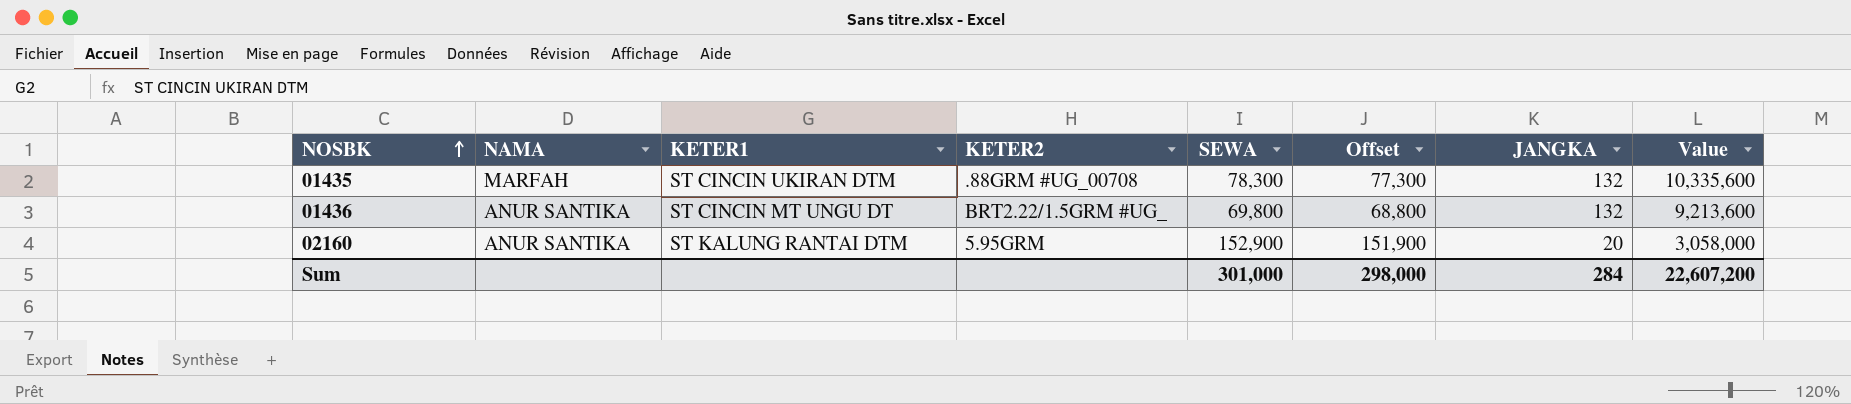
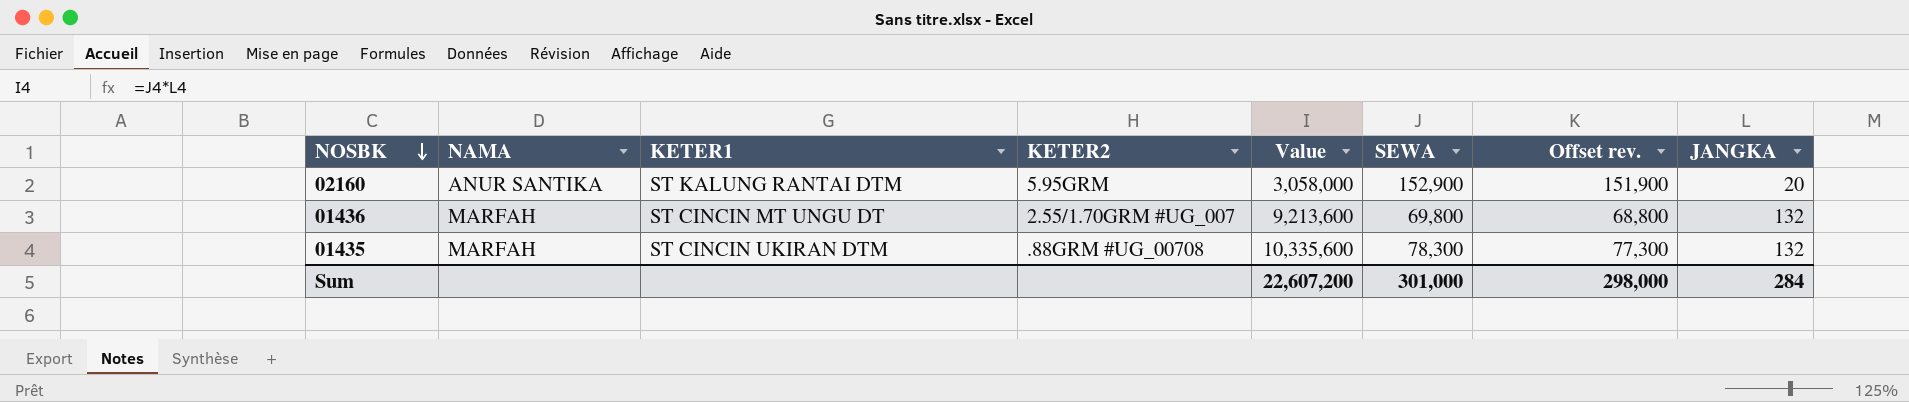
row order: NOSBK ascending -> NOSBK descending
column Value | position: 8 -> 5
column name: Offset -> Offset rev.
01436 | NAMA: ANUR SANTIKA -> MARFAH
01436 | KETER2: BRT2.22/1.5GRM #UG_ -> 2.55/1.70GRM #UG_007

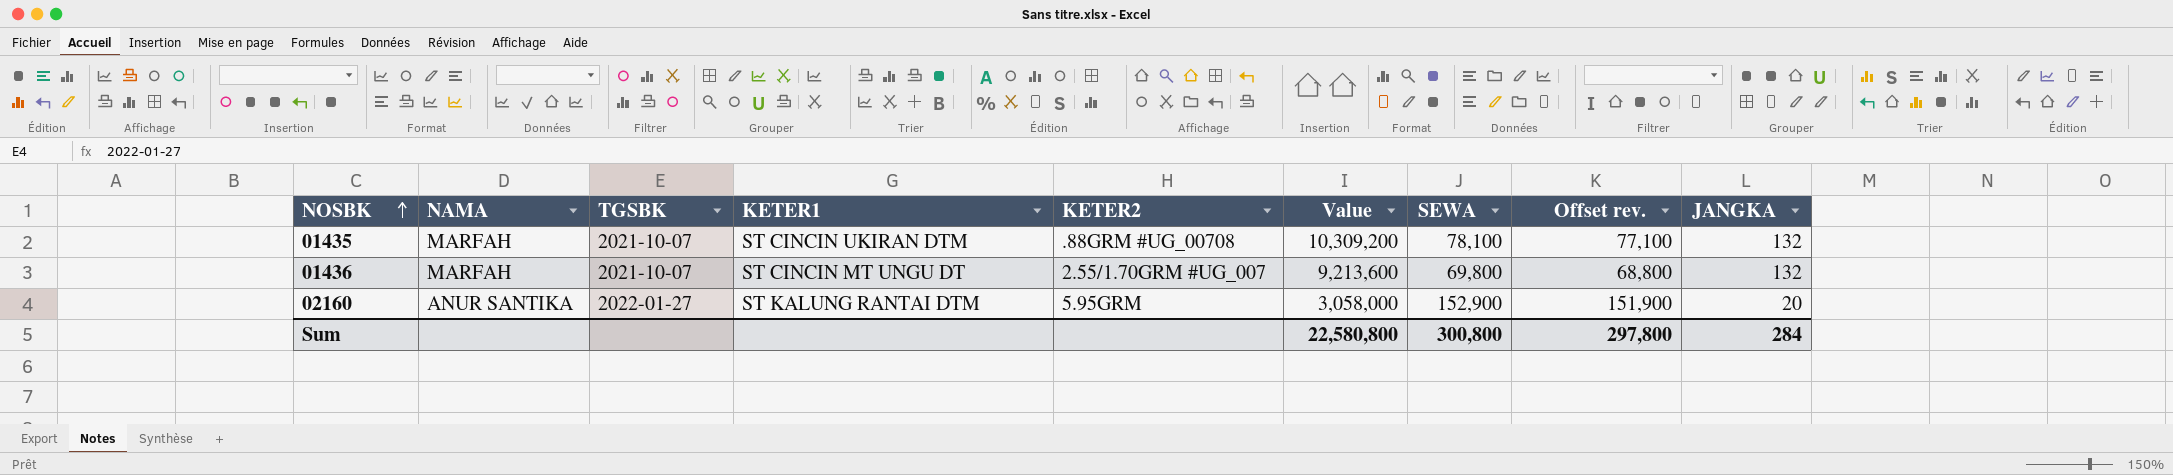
row order: NOSBK descending -> NOSBK ascending
column TGSBK | position: none -> 3
01435 | Value: 10,335,600 -> 10,309,200
01435 | SEWA: 78,300 -> 78,100
01435 | Offset rev.: 77,300 -> 77,100
Sum | Value: 22,607,200 -> 22,580,800
Sum | SEWA: 301,000 -> 300,800
Sum | Offset rev.: 298,000 -> 297,800

